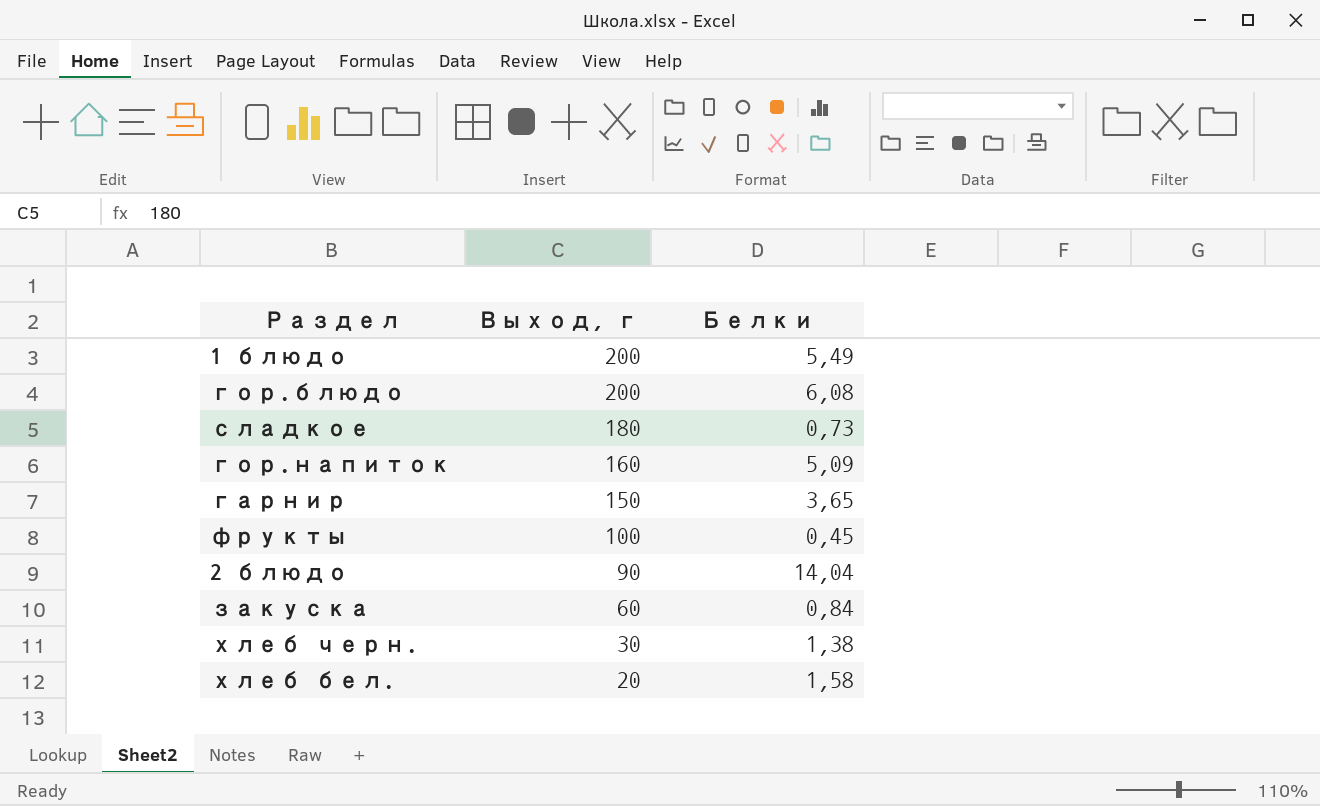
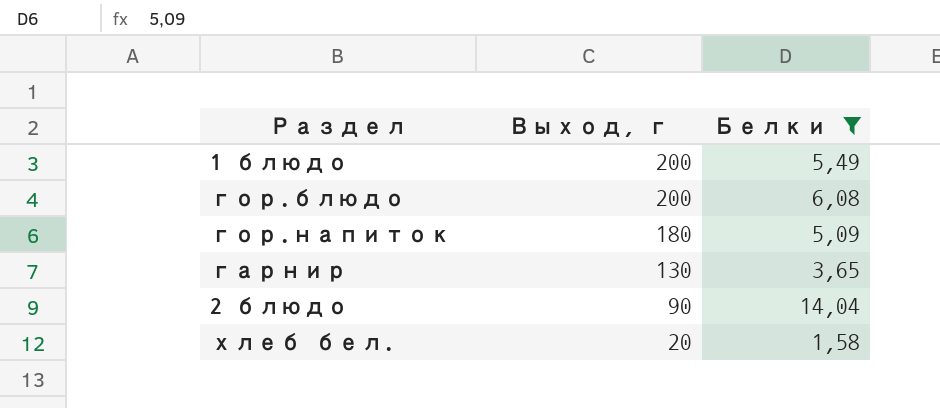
filter: none -> Белки >= 1,58
гор.напиток | Выход, г: 160 -> 180
гарнир | Выход, г: 150 -> 130

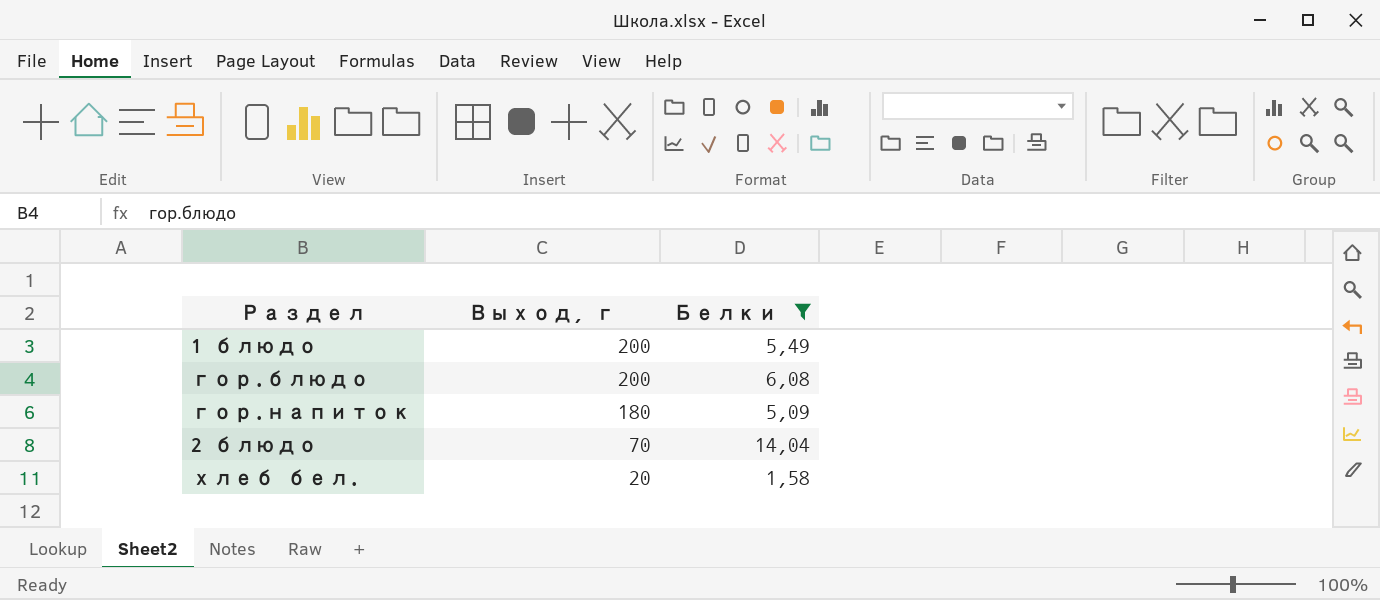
row гарнир: 130 | 3,65 -> none
2 блюдо | Выход, г: 90 -> 70

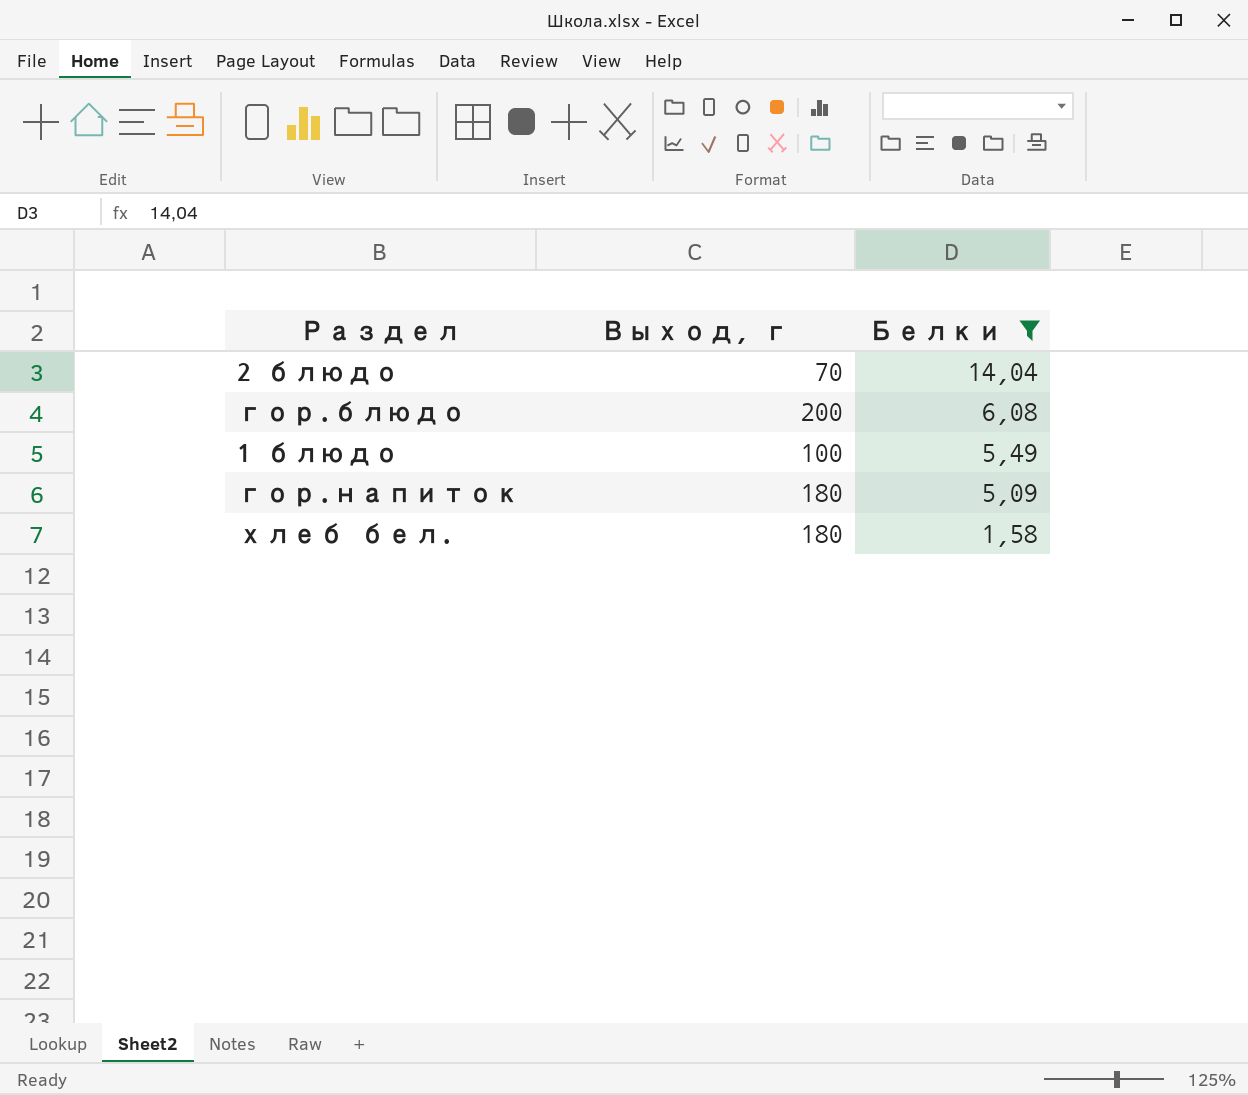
row order: Выход, г descending -> Белки descending
1 блюдо | Выход, г: 200 -> 100
хлеб бел. | Выход, г: 20 -> 180

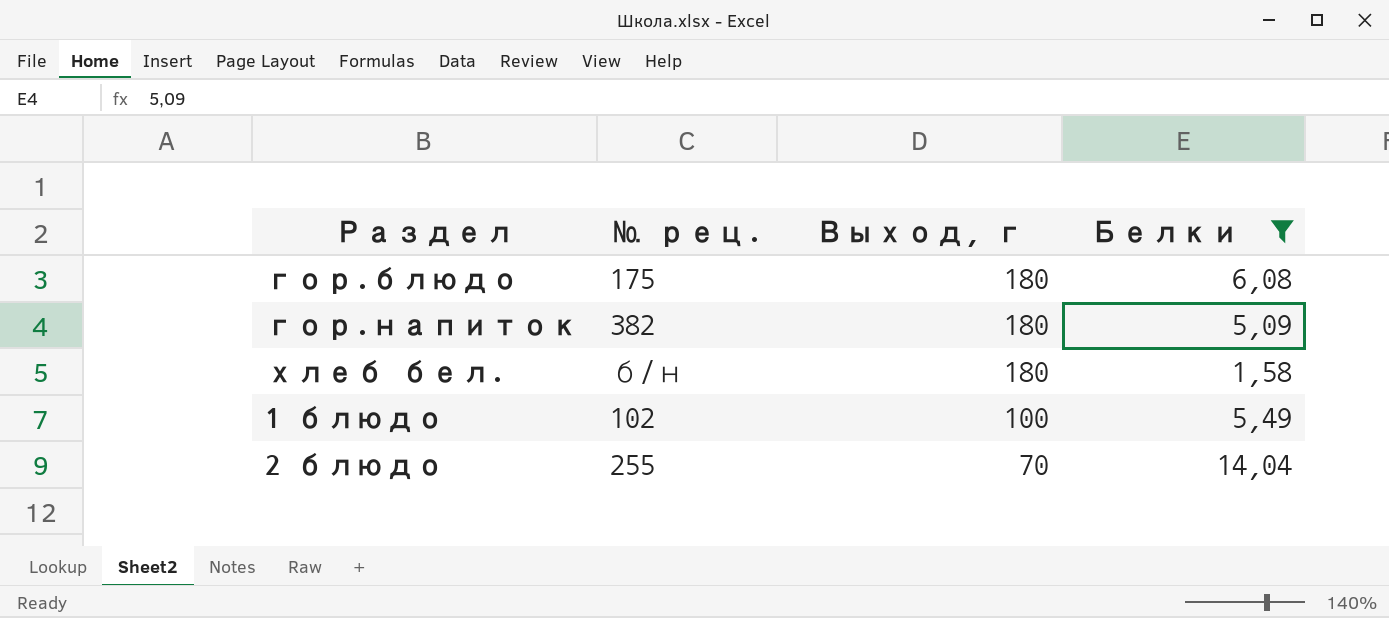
row order: Белки descending -> Выход, г descending
column № рец. | position: none -> 2
гор.блюдо | Выход, г: 200 -> 180

